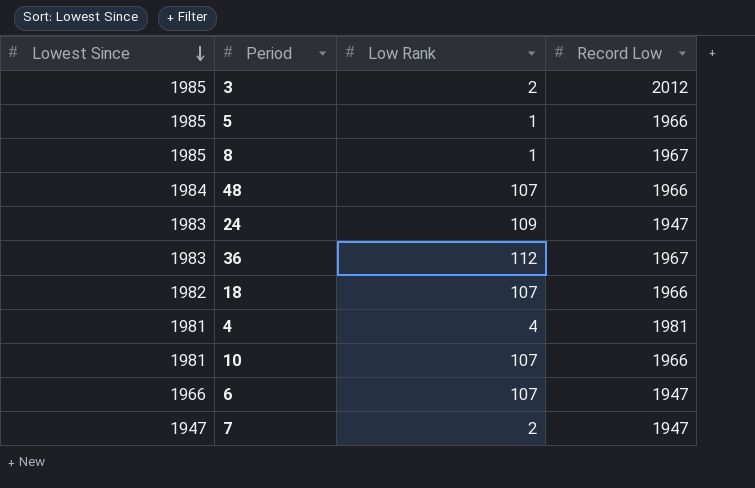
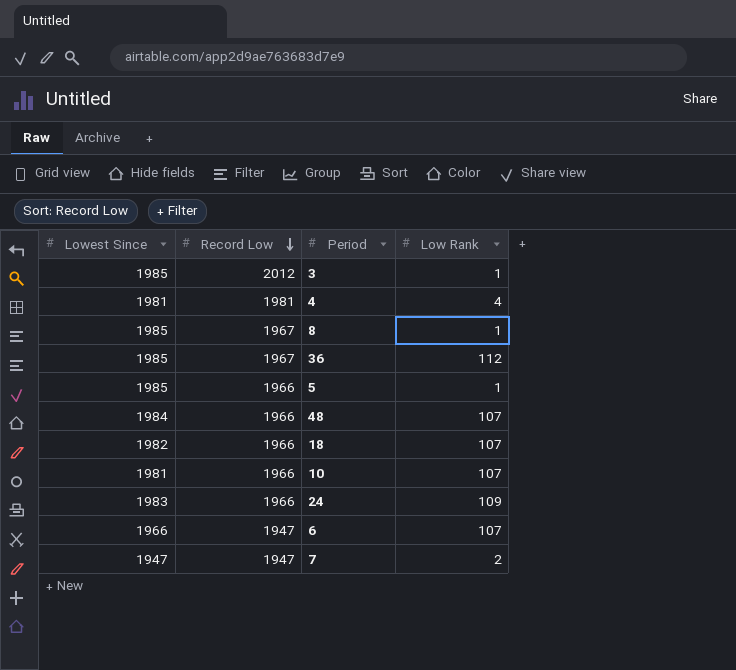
row order: Lowest Since descending -> Record Low descending
column Record Low | position: 4 -> 2
3 | Low Rank: 2 -> 1
36 | Lowest Since: 1983 -> 1985
24 | Record Low: 1947 -> 1966

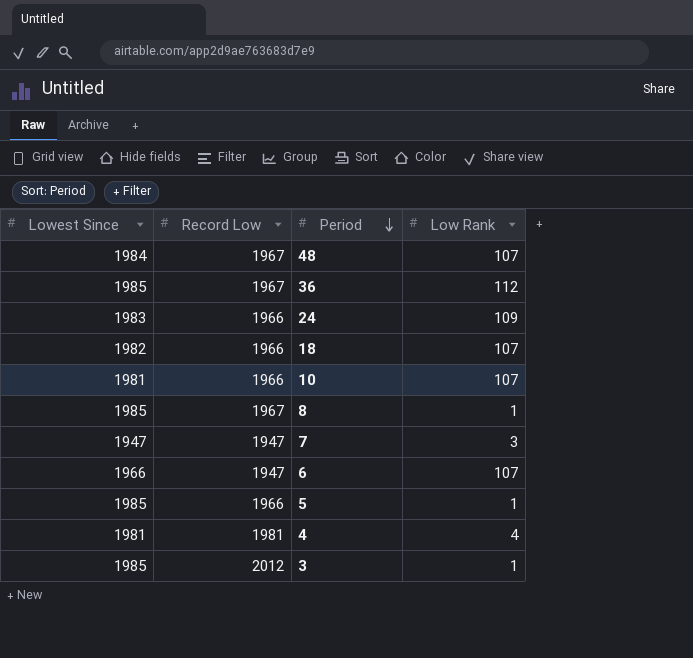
row order: Record Low descending -> Period descending
48 | Record Low: 1966 -> 1967
7 | Low Rank: 2 -> 3

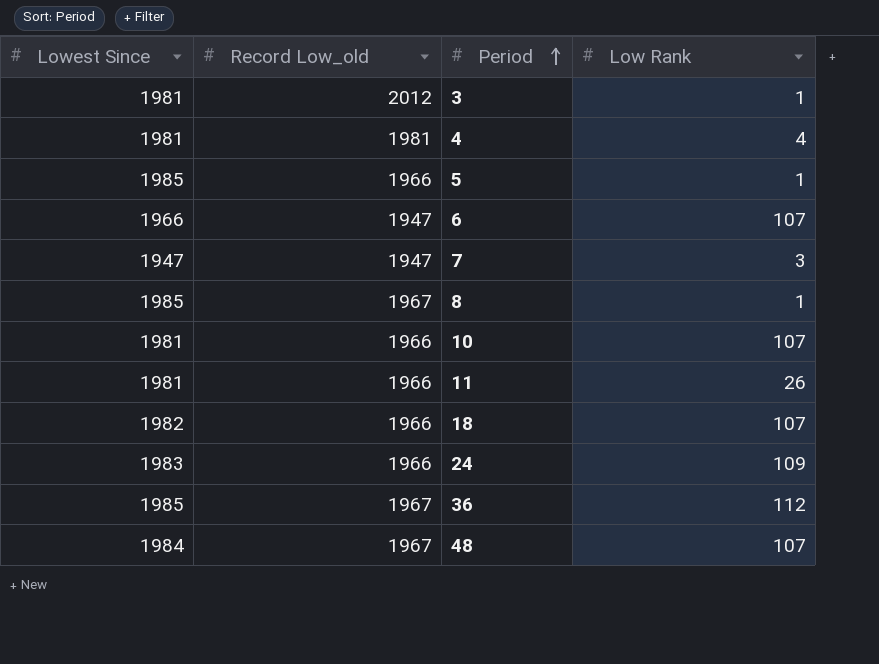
row order: Period descending -> Period ascending
column name: Record Low -> Record Low_old
3 | Lowest Since: 1985 -> 1981
row 11: none -> 1981 | 1966 | 26

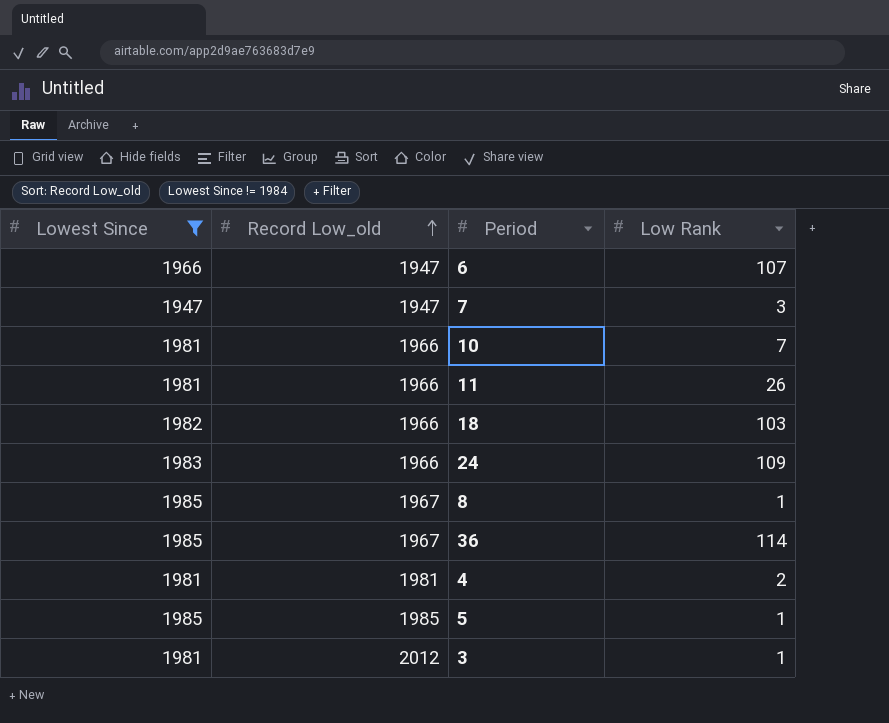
filter: none -> Lowest Since != 1984
row order: Period ascending -> Record Low_old ascending
10 | Low Rank: 107 -> 7
18 | Low Rank: 107 -> 103
36 | Low Rank: 112 -> 114
4 | Low Rank: 4 -> 2
5 | Record Low_old: 1966 -> 1985

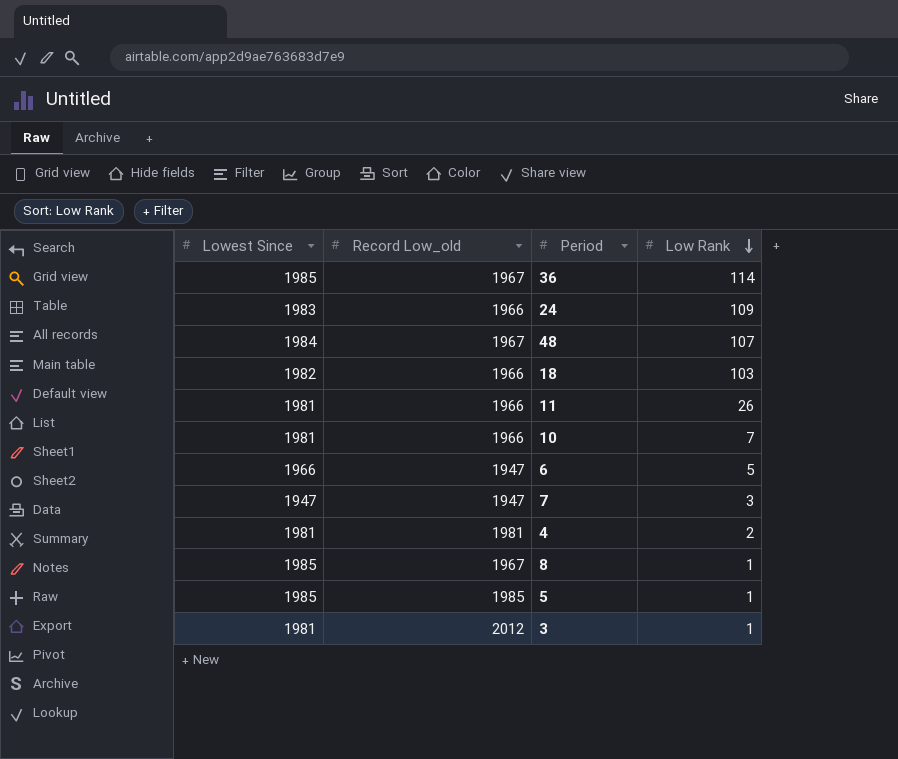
filter: Lowest Since != 1984 -> none
row order: Record Low_old ascending -> Low Rank descending
6 | Low Rank: 107 -> 5

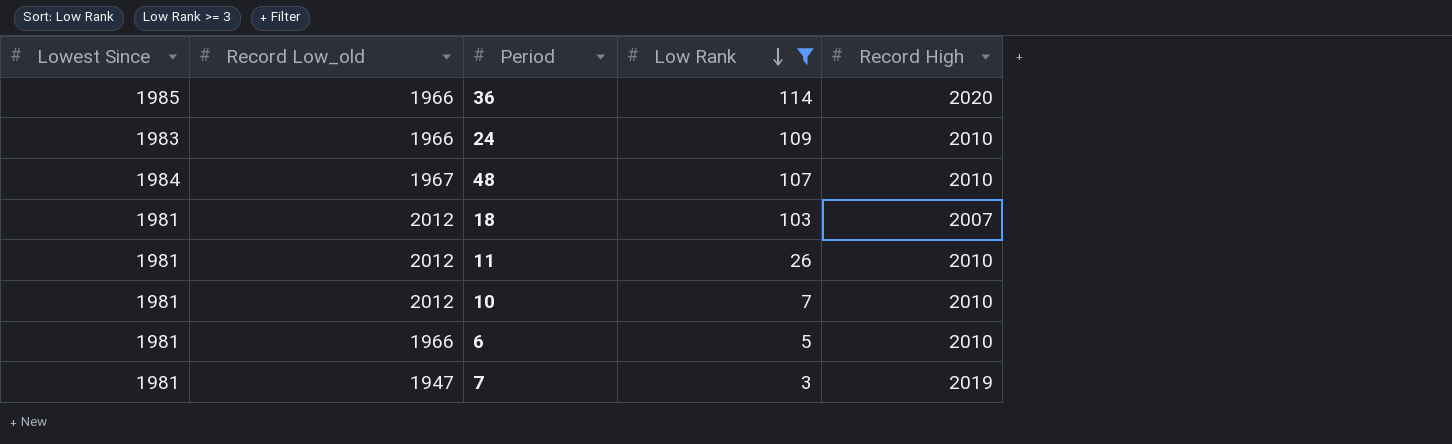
filter: none -> Low Rank >= 3
column Record High | position: none -> 5
36 | Record Low_old: 1967 -> 1966
18 | Lowest Since: 1982 -> 1981
18 | Record Low_old: 1966 -> 2012
11 | Record Low_old: 1966 -> 2012
10 | Record Low_old: 1966 -> 2012
6 | Lowest Since: 1966 -> 1981
6 | Record Low_old: 1947 -> 1966
7 | Lowest Since: 1947 -> 1981

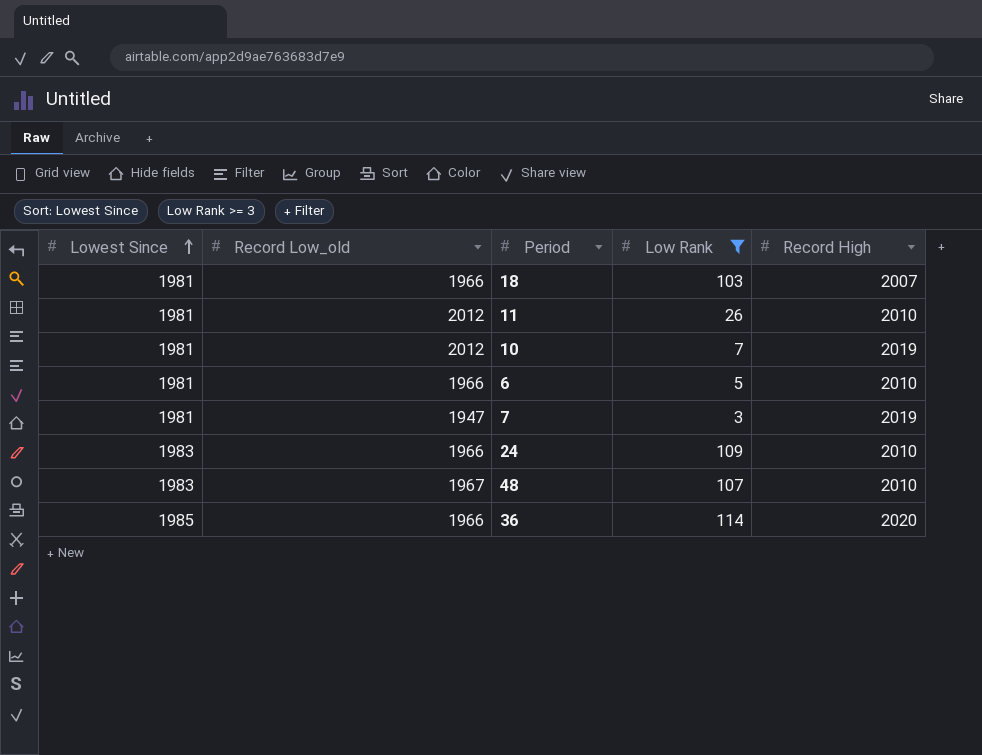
row order: Low Rank descending -> Lowest Since ascending
18 | Record Low_old: 2012 -> 1966
10 | Record High: 2010 -> 2019
48 | Lowest Since: 1984 -> 1983

